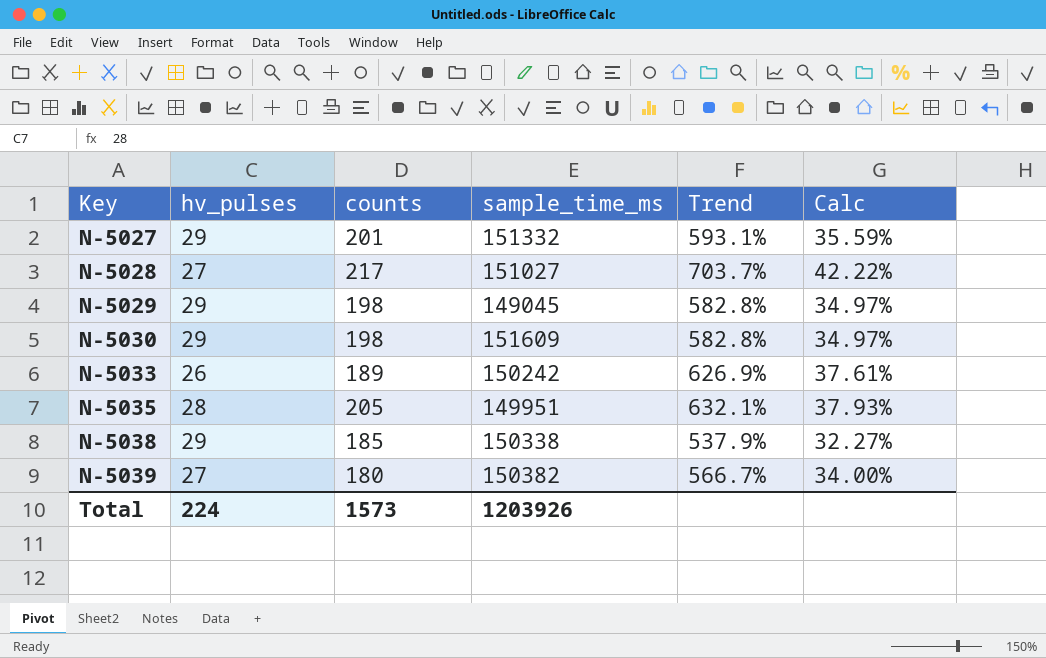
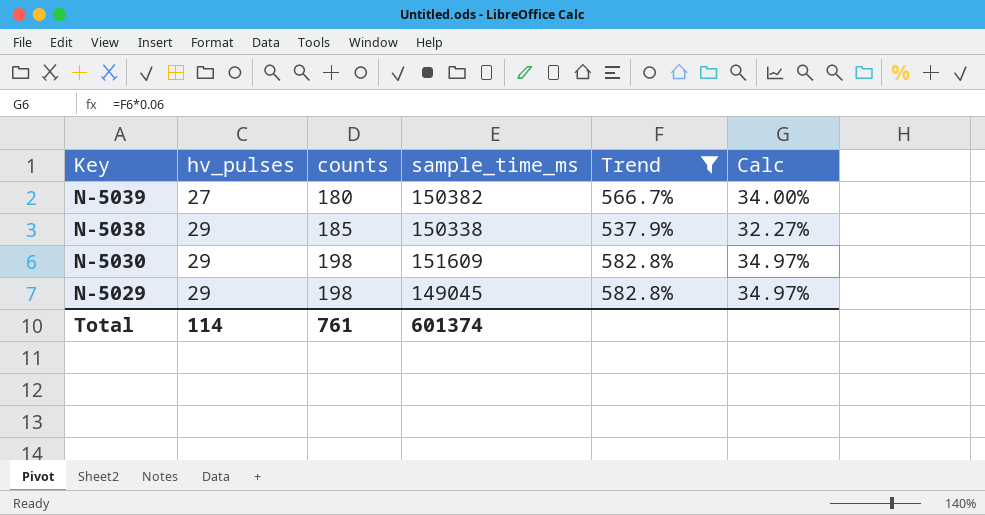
filter: none -> Trend <= 582.8%
row order: Key ascending -> Key descending
Total | hv_pulses: 224 -> 114
Total | counts: 1573 -> 761
Total | sample_time_ms: 1203926 -> 601374

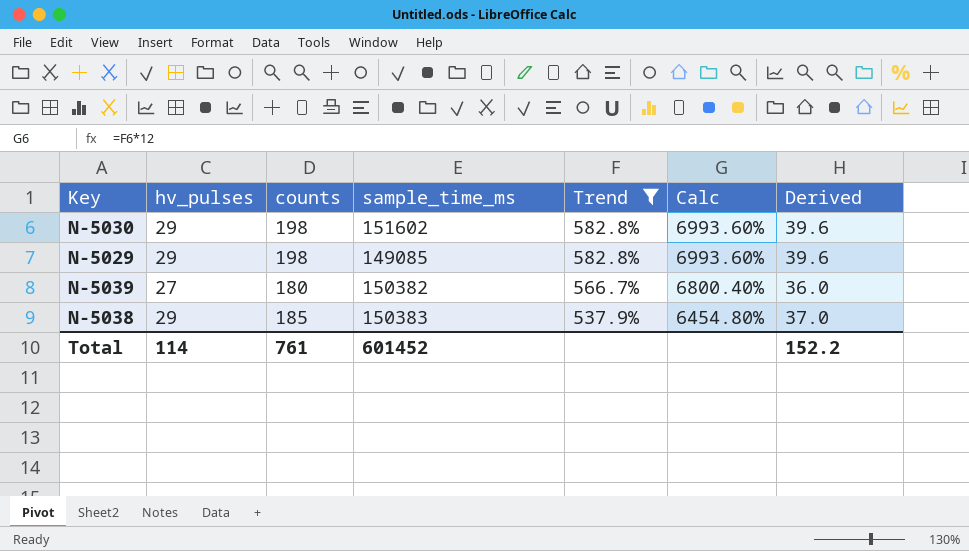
row order: Key descending -> Trend descending
column Calc | formula: [Trend] * 0.06 -> [Trend] * 12
column Derived | formula: none -> [counts] * 0.2
N-5030 | sample_time_ms: 151609 -> 151602
N-5029 | sample_time_ms: 149045 -> 149085
N-5038 | sample_time_ms: 150338 -> 150383
Total | sample_time_ms: 601374 -> 601452

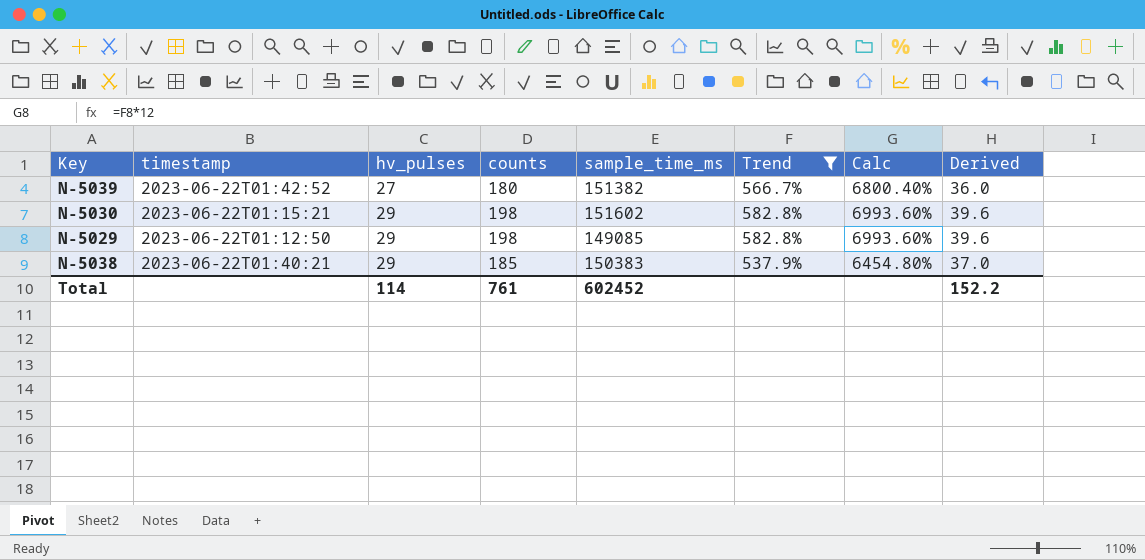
row order: Trend descending -> hv_pulses ascending
column timestamp | position: none -> 2
N-5039 | sample_time_ms: 150382 -> 151382
Total | sample_time_ms: 601452 -> 602452

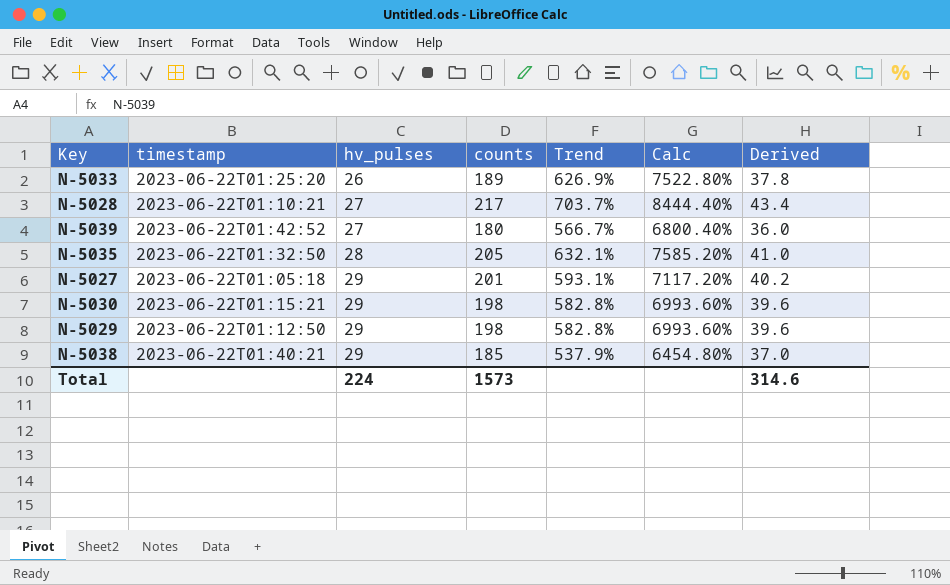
filter: Trend <= 582.8% -> none
column sample_time_ms | position: 5 -> none
Total | hv_pulses: 114 -> 224
Total | counts: 761 -> 1573
Total | Derived: 152.2 -> 314.6

